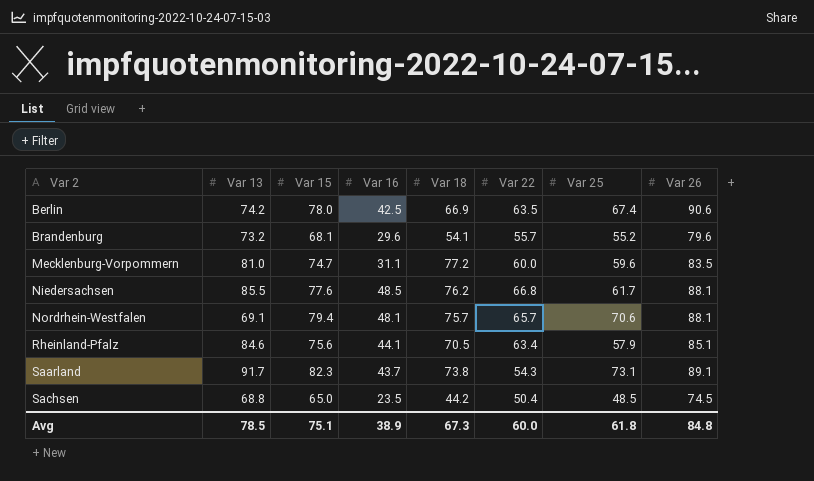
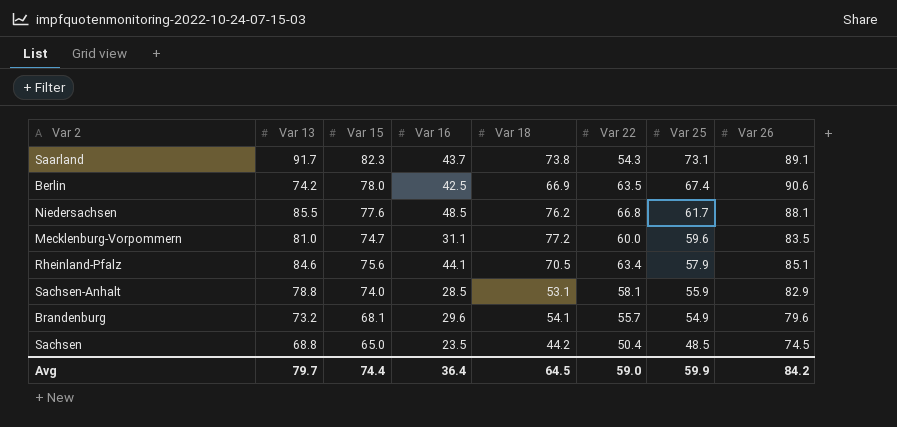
row order: Var 2 ascending -> Var 25 descending
row Nordrhein-Westfalen: 69.1 | 79.4 | 48.1 | 75.7 | 65.7 | 70.6 | 88.1 -> none
row Sachsen-Anhalt: none -> 78.8 | 74.0 | 28.5 | 53.1 | 58.1 | 55.9 | 82.9
Brandenburg | Var 25: 55.2 -> 54.9
Avg | Var 13: 78.5 -> 79.7
Avg | Var 15: 75.1 -> 74.4
Avg | Var 16: 38.9 -> 36.4
Avg | Var 18: 67.3 -> 64.5
Avg | Var 22: 60.0 -> 59.0
Avg | Var 25: 61.8 -> 59.9
Avg | Var 26: 84.8 -> 84.2

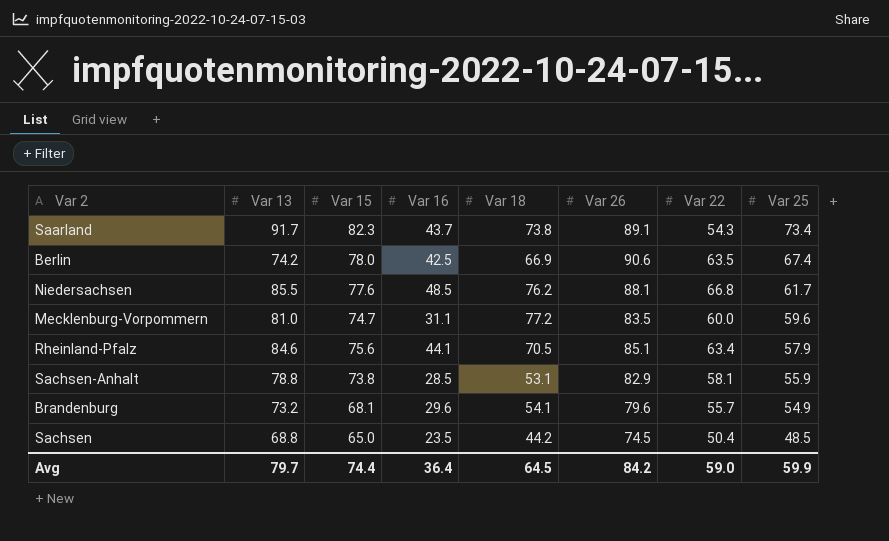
column Var 26 | position: 8 -> 6
Saarland | Var 25: 73.1 -> 73.4
Sachsen-Anhalt | Var 15: 74.0 -> 73.8

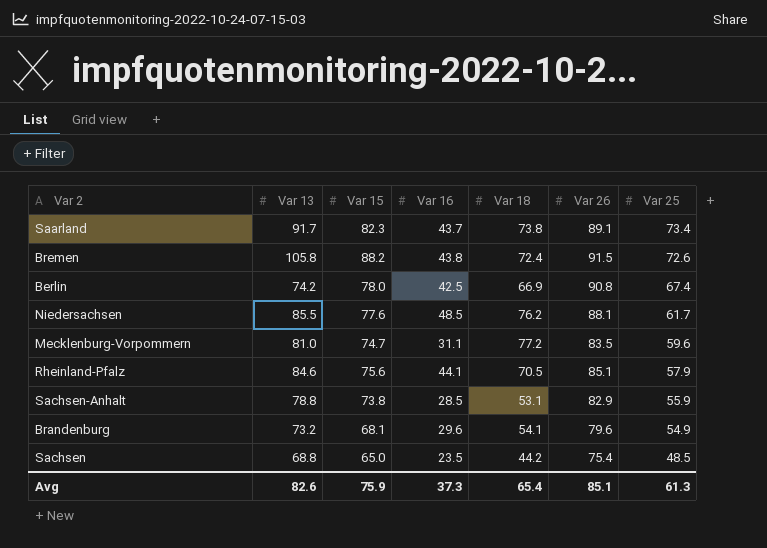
column Var 22 | position: 7 -> none
row Bremen: none -> 105.8 | 88.2 | 43.8 | 72.4 | 91.5 | 72.6
Berlin | Var 26: 90.6 -> 90.8
Sachsen | Var 26: 74.5 -> 75.4
Avg | Var 13: 79.7 -> 82.6
Avg | Var 15: 74.4 -> 75.9
Avg | Var 16: 36.4 -> 37.3
Avg | Var 18: 64.5 -> 65.4
Avg | Var 26: 84.2 -> 85.1
Avg | Var 25: 59.9 -> 61.3

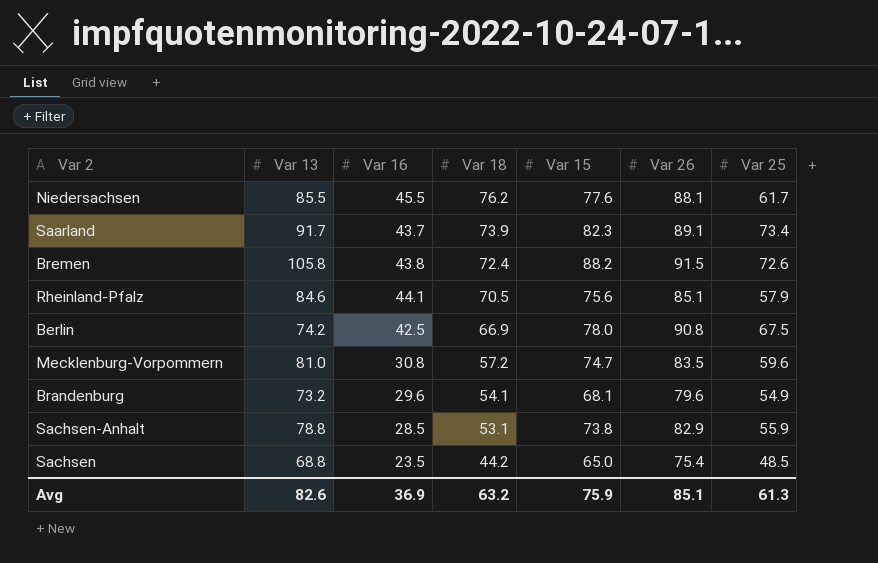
row order: Var 25 descending -> Var 18 descending
column Var 15 | position: 3 -> 5
Niedersachsen | Var 16: 48.5 -> 45.5
Saarland | Var 18: 73.8 -> 73.9
Berlin | Var 25: 67.4 -> 67.5
Mecklenburg-Vorpommern | Var 16: 31.1 -> 30.8
Mecklenburg-Vorpommern | Var 18: 77.2 -> 57.2
Avg | Var 16: 37.3 -> 36.9
Avg | Var 18: 65.4 -> 63.2

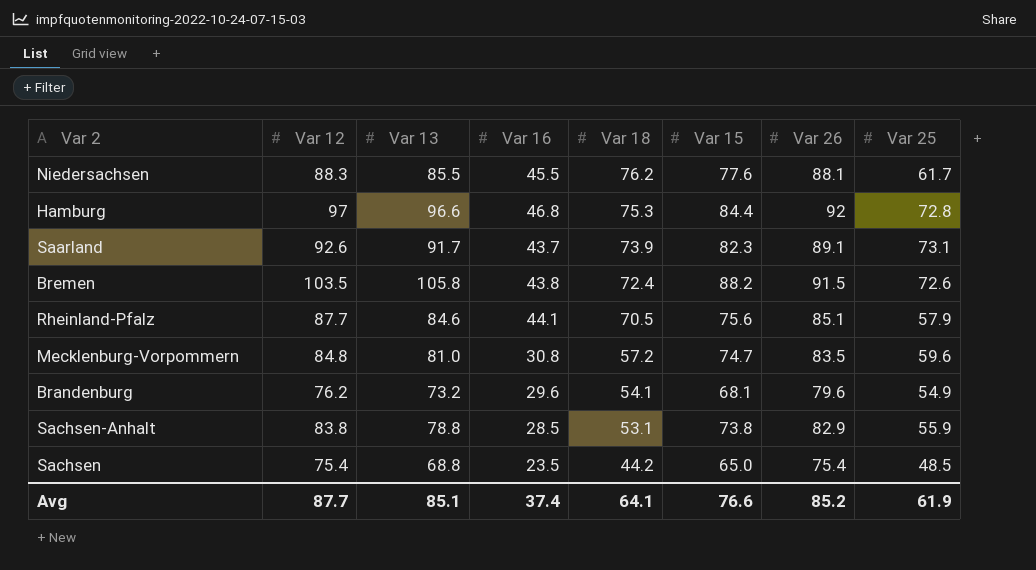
column Var 12 | position: none -> 2
row Berlin: 74.2 | 42.5 | 66.9 | 78.0 | 90.8 | 67.5 -> none
row Hamburg: none -> 97 | 96.6 | 46.8 | 75.3 | 84.4 | 92 | 72.8
Saarland | Var 25: 73.4 -> 73.1
Avg | Var 13: 82.6 -> 85.1
Avg | Var 16: 36.9 -> 37.4
Avg | Var 18: 63.2 -> 64.1
Avg | Var 15: 75.9 -> 76.6
Avg | Var 26: 85.1 -> 85.2
Avg | Var 25: 61.3 -> 61.9

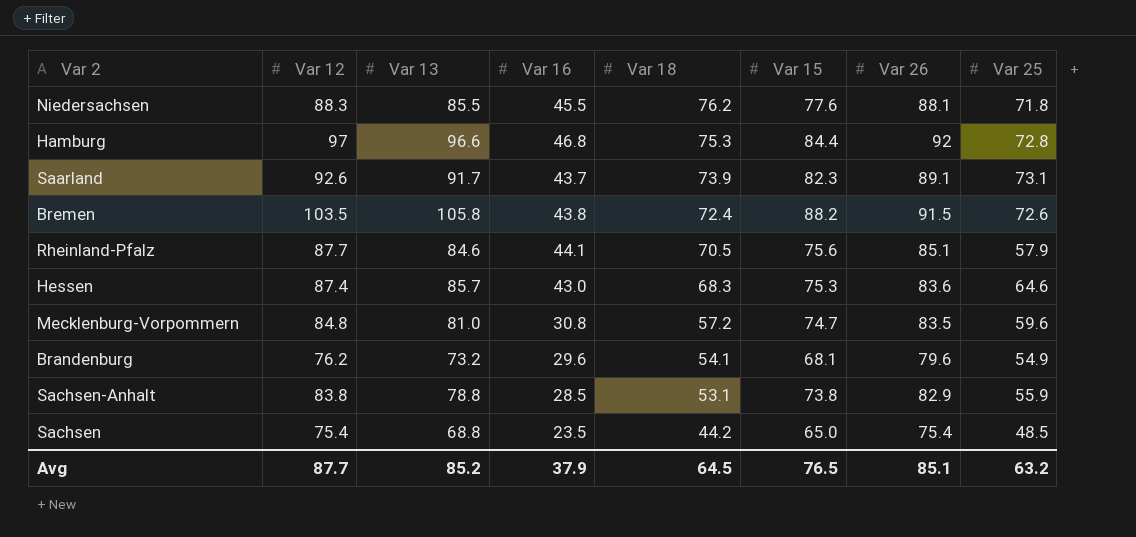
Niedersachsen | Var 25: 61.7 -> 71.8
row Hessen: none -> 87.4 | 85.7 | 43.0 | 68.3 | 75.3 | 83.6 | 64.6
Avg | Var 13: 85.1 -> 85.2
Avg | Var 16: 37.4 -> 37.9
Avg | Var 18: 64.1 -> 64.5
Avg | Var 15: 76.6 -> 76.5
Avg | Var 26: 85.2 -> 85.1
Avg | Var 25: 61.9 -> 63.2

